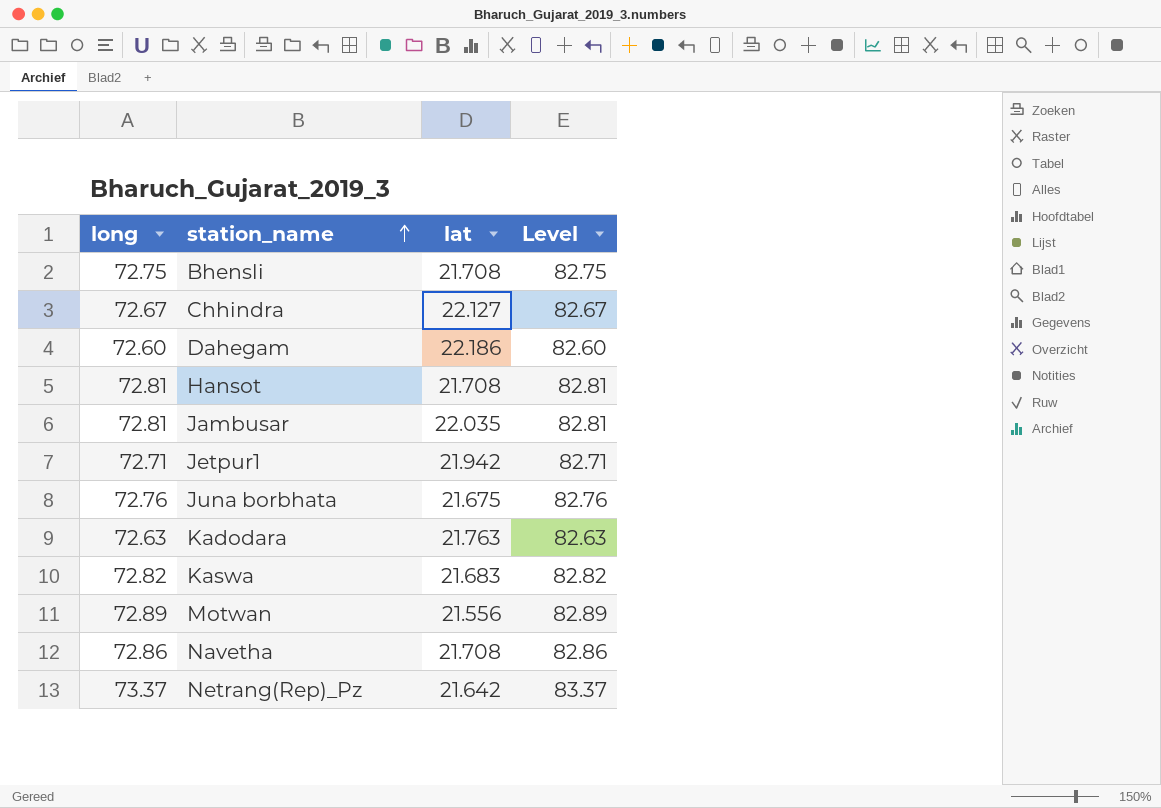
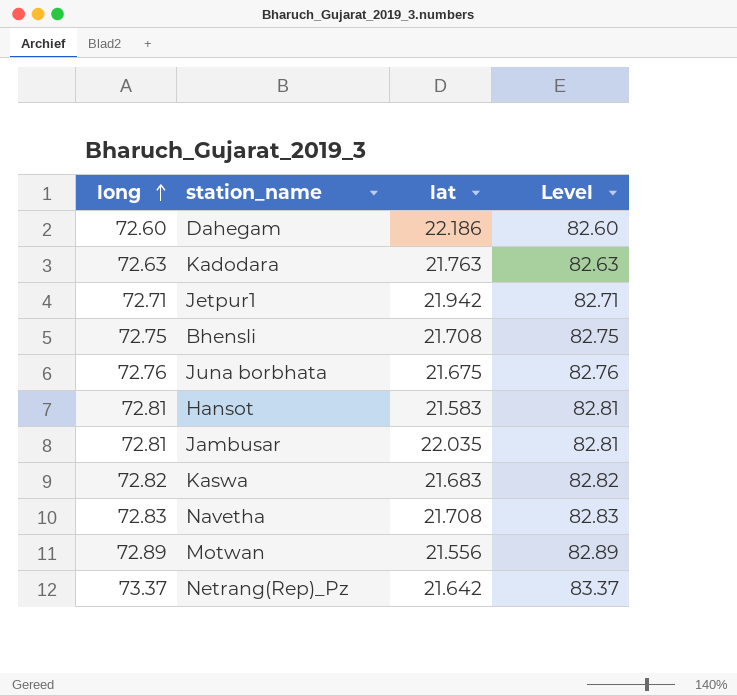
row order: station_name ascending -> long ascending
row Chhindra: 72.67 | 22.127 | 82.67 -> none
Hansot | lat: 21.708 -> 21.583
Navetha | long: 72.86 -> 72.83
Navetha | Level: 82.86 -> 82.83

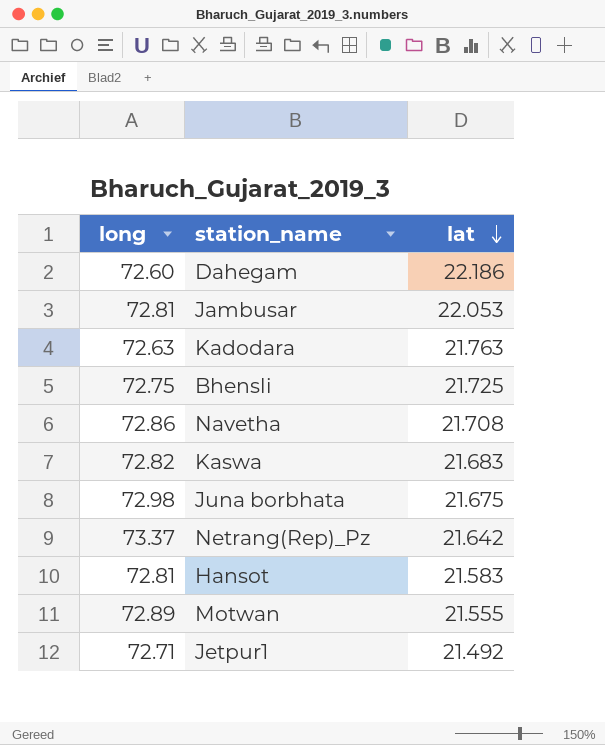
row order: long ascending -> lat descending
column Level | formula: [long] + 10 -> none
Jambusar | lat: 22.035 -> 22.053
Bhensli | lat: 21.708 -> 21.725
Navetha | long: 72.83 -> 72.86
Juna borbhata | long: 72.76 -> 72.98
Motwan | lat: 21.556 -> 21.555
Jetpur1 | lat: 21.942 -> 21.492

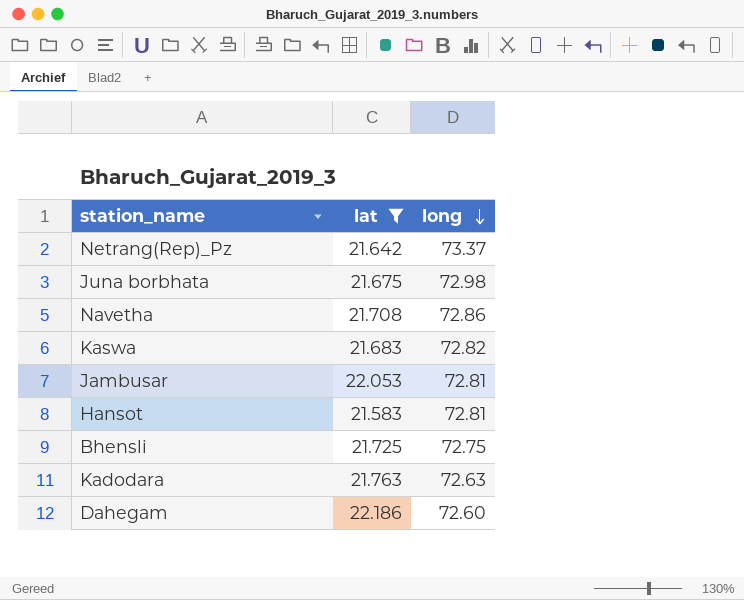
filter: none -> lat >= 21.583
row order: lat descending -> long descending
column long | position: 1 -> 3

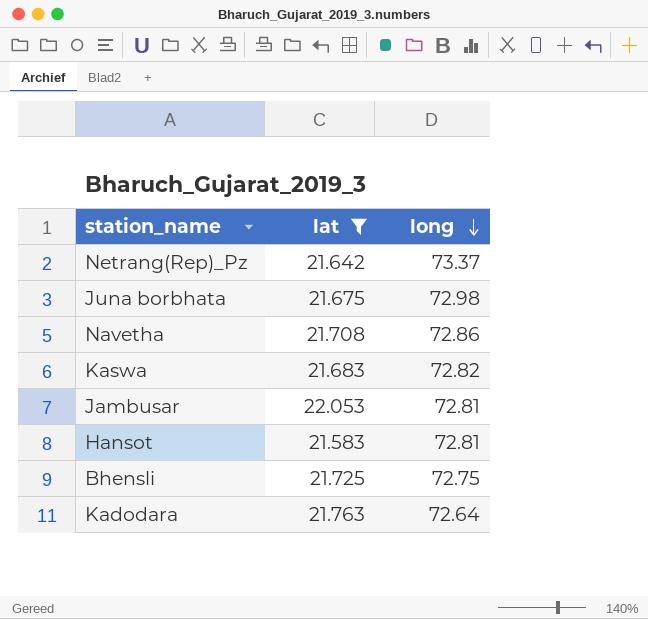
row Dahegam: 22.186 | 72.60 -> none
Kadodara | long: 72.63 -> 72.64

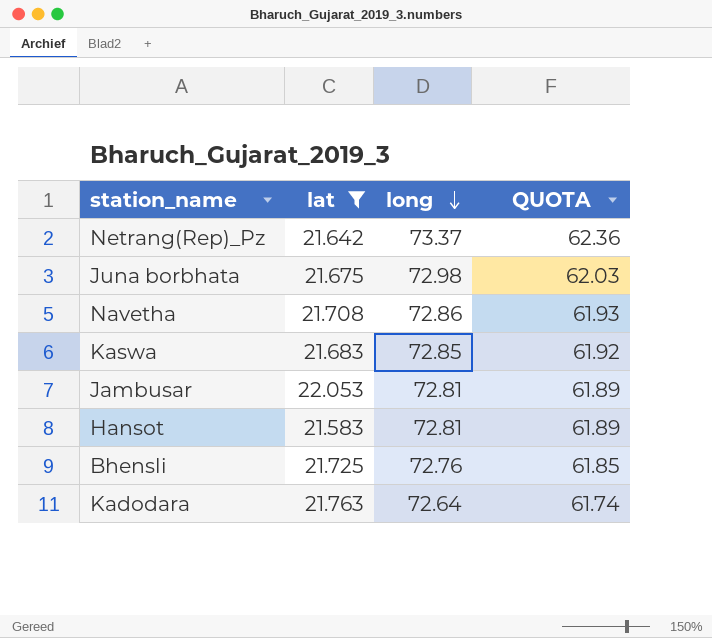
column QUOTA | formula: none -> [long] * 0.85
Kaswa | long: 72.82 -> 72.85
Bhensli | long: 72.75 -> 72.76

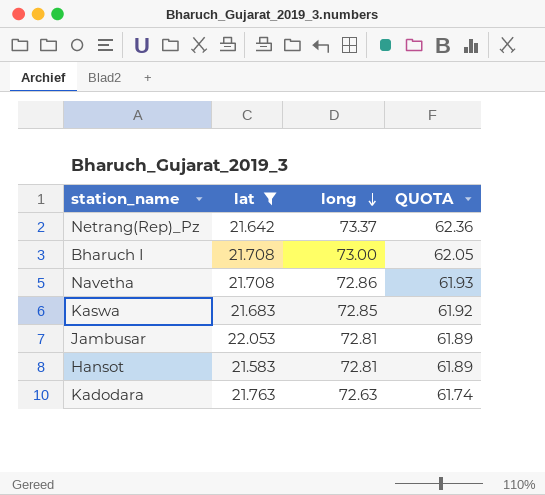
row Juna borbhata: 21.675 | 72.98 | 62.03 -> none
row Bhensli: 21.725 | 72.76 | 61.85 -> none
row Bharuch I: none -> 21.708 | 73.00 | 62.05
Kadodara | long: 72.64 -> 72.63

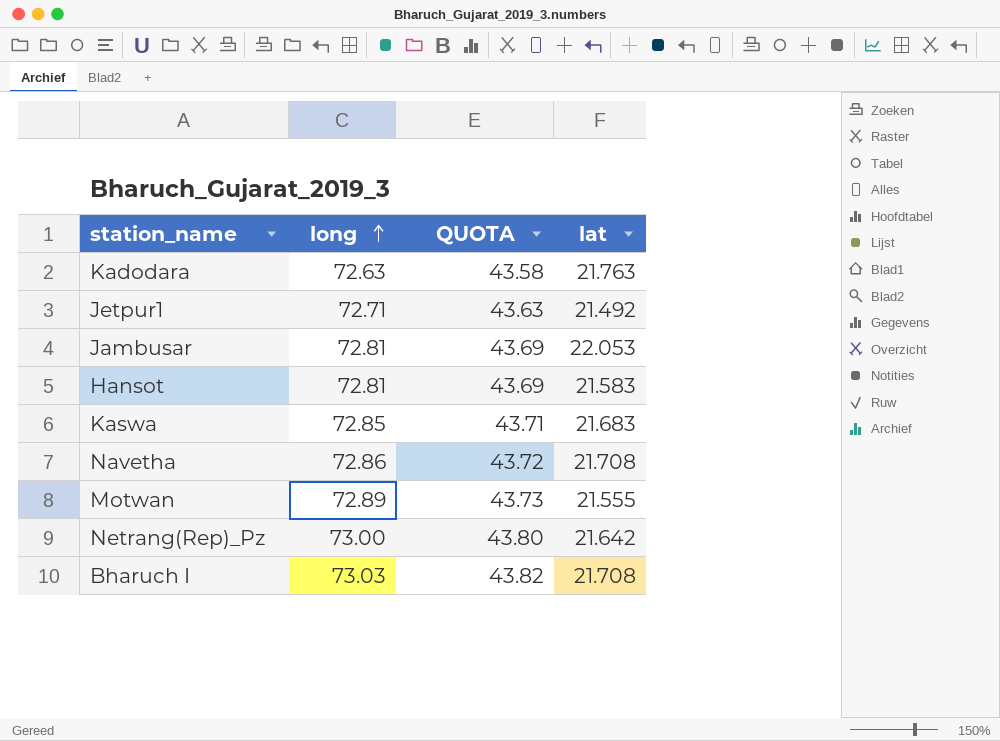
filter: lat >= 21.583 -> none
row order: long descending -> long ascending
column QUOTA | formula: [long] * 0.85 -> [long] * 0.6
column lat | position: 2 -> 4
Netrang(Rep)_Pz | long: 73.37 -> 73.00
Bharuch I | long: 73.00 -> 73.03

